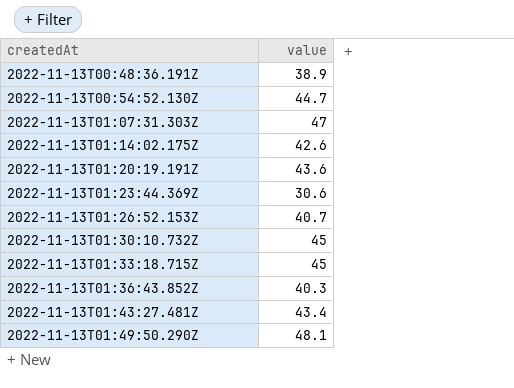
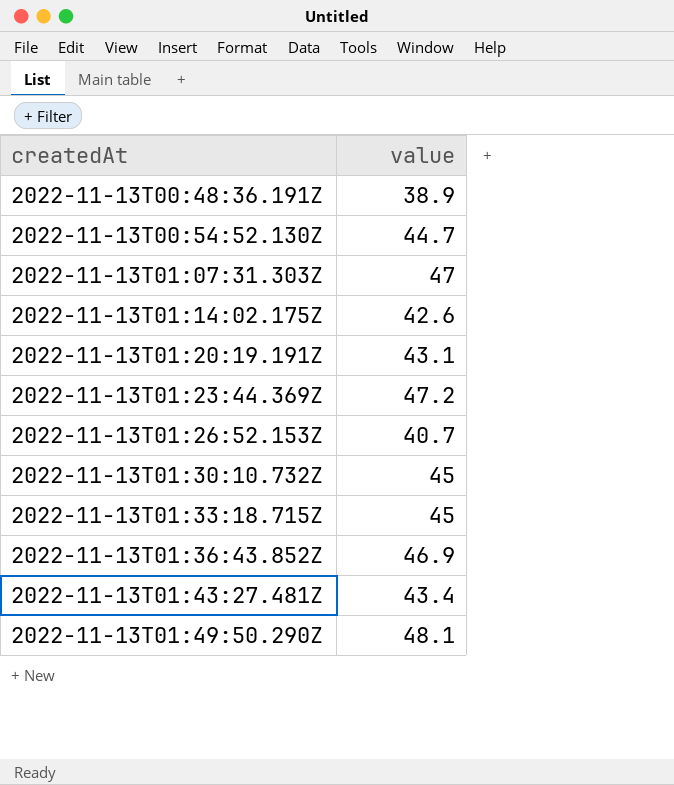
2022-11-13T01:20:19.191Z | value: 43.6 -> 43.1
2022-11-13T01:23:44.369Z | value: 30.6 -> 47.2
2022-11-13T01:36:43.852Z | value: 40.3 -> 46.9

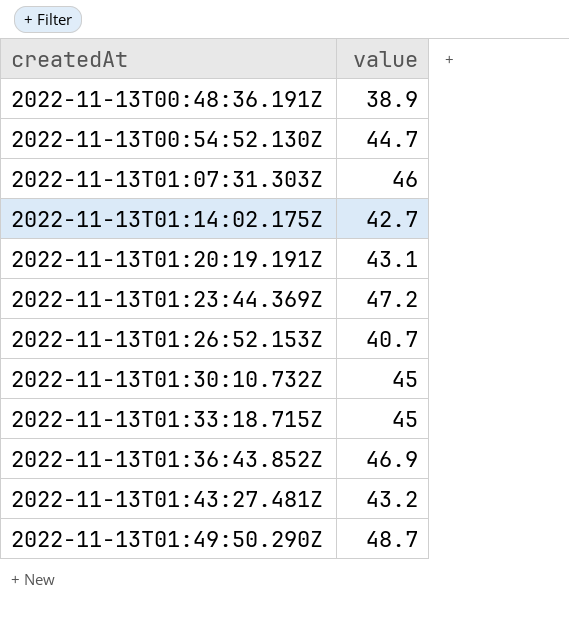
2022-11-13T01:07:31.303Z | value: 47 -> 46
2022-11-13T01:14:02.175Z | value: 42.6 -> 42.7
2022-11-13T01:43:27.481Z | value: 43.4 -> 43.2
2022-11-13T01:49:50.290Z | value: 48.1 -> 48.7

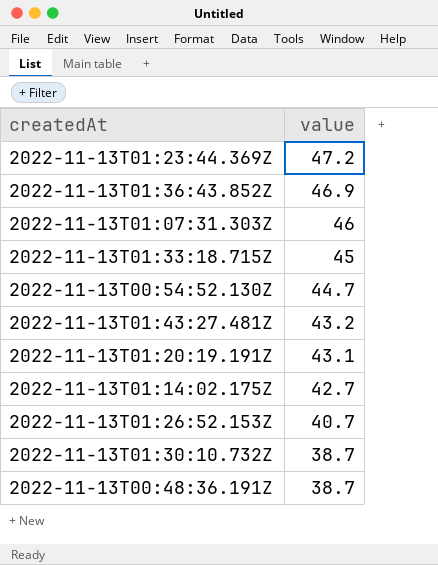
row order: createdAt ascending -> value descending
row 2022-11-13T01:49:50.290Z: 48.7 -> none
2022-11-13T01:30:10.732Z | value: 45 -> 38.7
2022-11-13T00:48:36.191Z | value: 38.9 -> 38.7

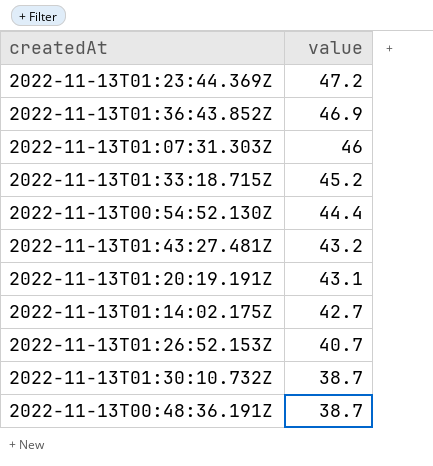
2022-11-13T01:33:18.715Z | value: 45 -> 45.2
2022-11-13T00:54:52.130Z | value: 44.7 -> 44.4

